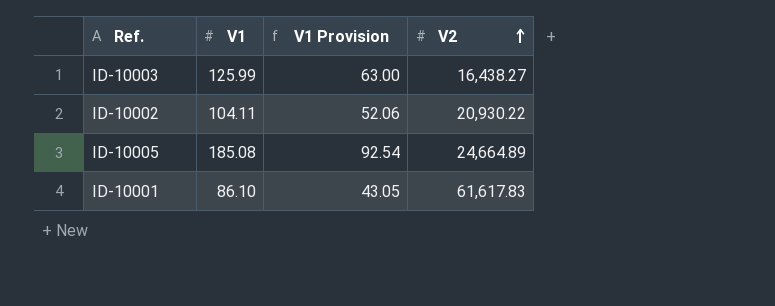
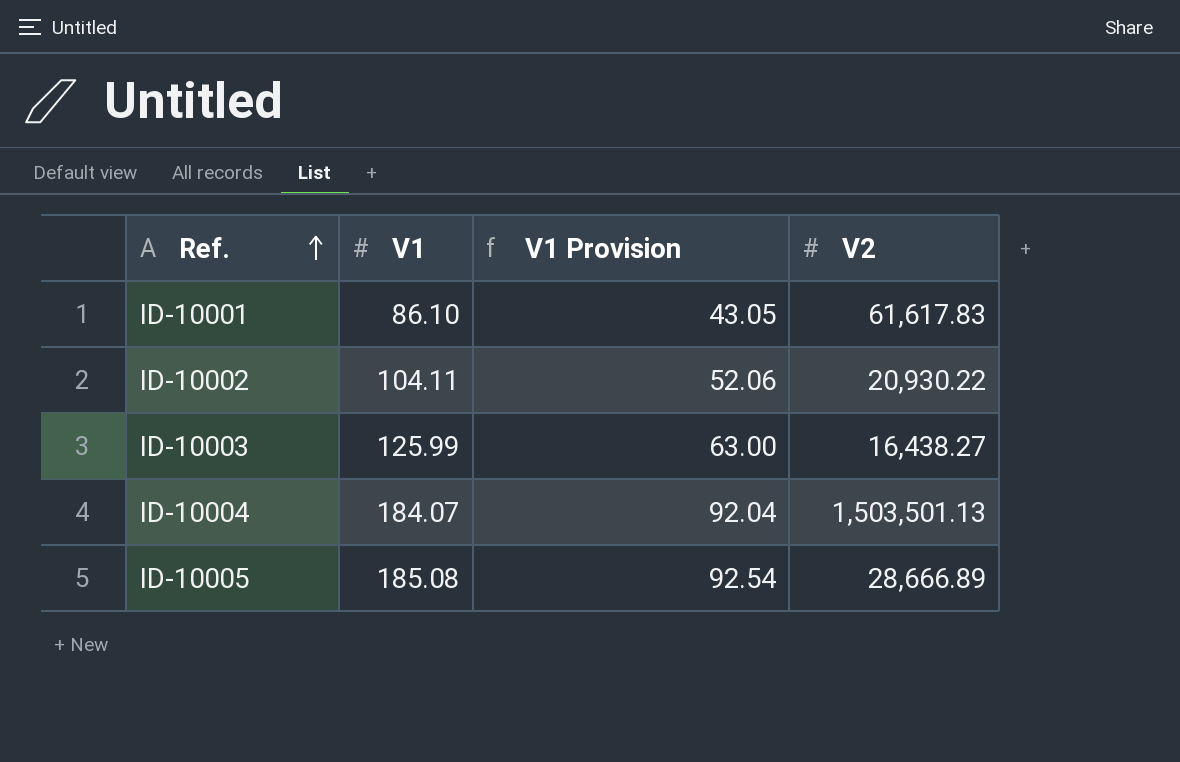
row order: V2 ascending -> Ref. ascending
row ID-10004: none -> 184.07 | 92.04 | 1,503,501.13
ID-10005 | V2: 24,664.89 -> 28,666.89

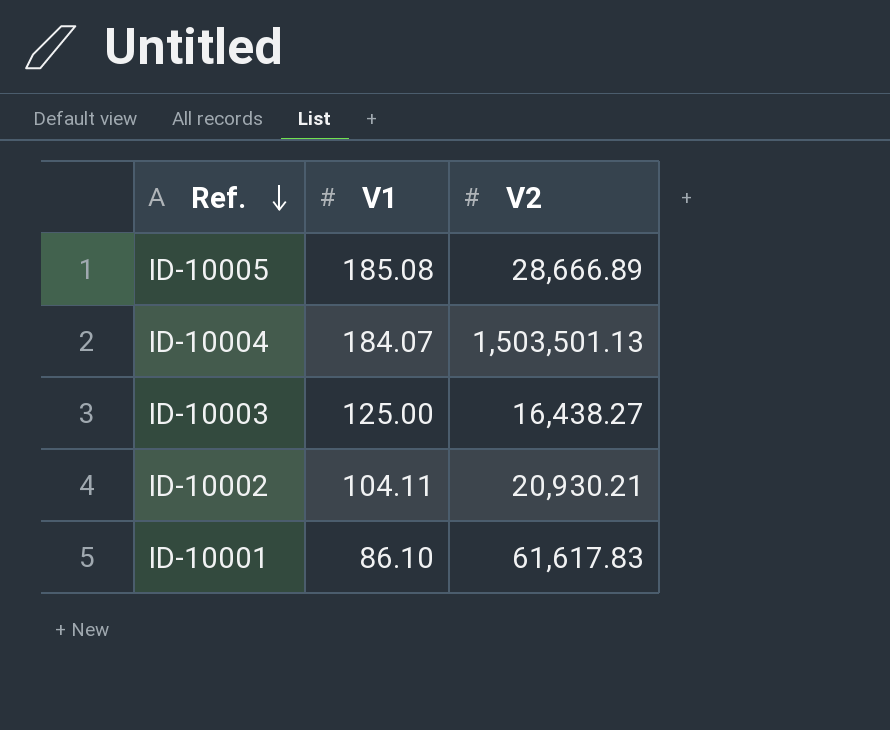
row order: Ref. ascending -> Ref. descending
column V1 Provision | formula: [V1] * 0.5 -> none
ID-10003 | V1: 125.99 -> 125.00
ID-10002 | V2: 20,930.22 -> 20,930.21

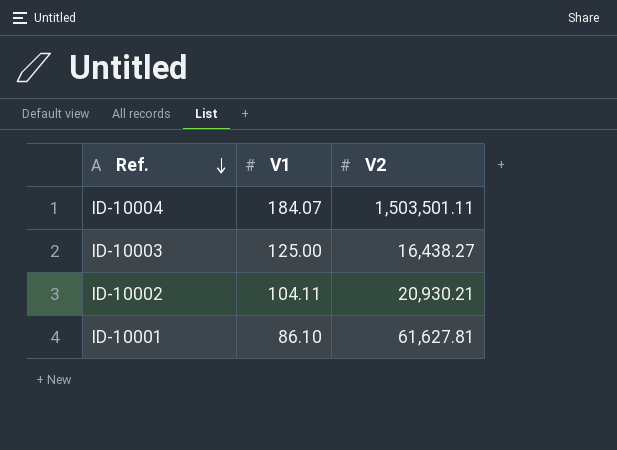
row ID-10005: 185.08 | 28,666.89 -> none
ID-10004 | V2: 1,503,501.13 -> 1,503,501.11
ID-10001 | V2: 61,617.83 -> 61,627.81

